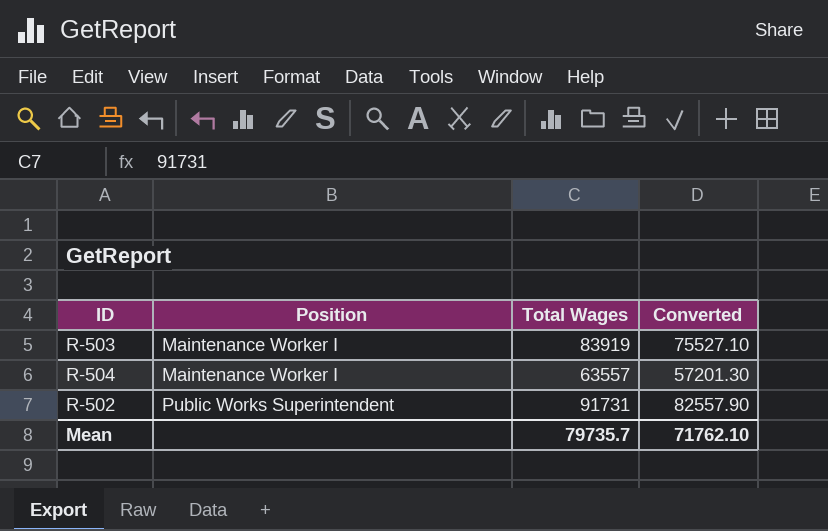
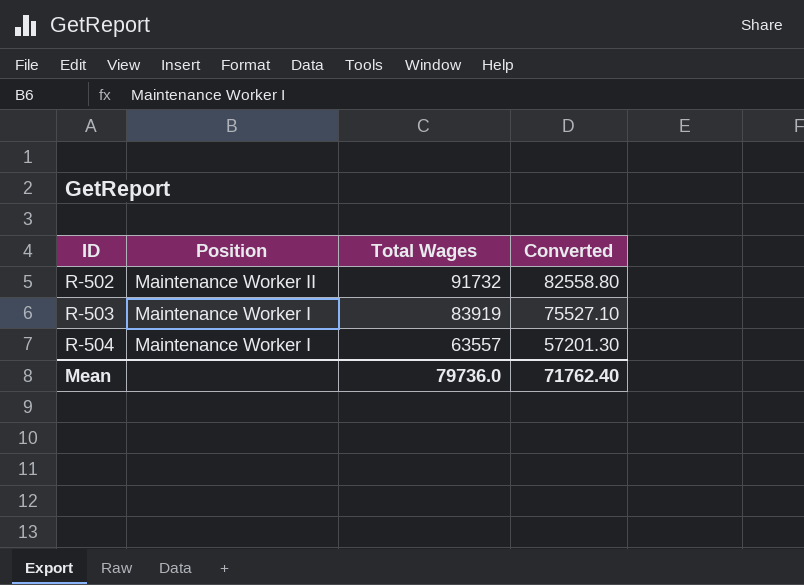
row order: Position ascending -> ID ascending
R-502 | Position: Public Works Superintendent -> Maintenance Worker II
R-502 | Total Wages: 91731 -> 91732
R-502 | Converted: 82557.90 -> 82558.80
Mean | Total Wages: 79735.7 -> 79736.0
Mean | Converted: 71762.10 -> 71762.40

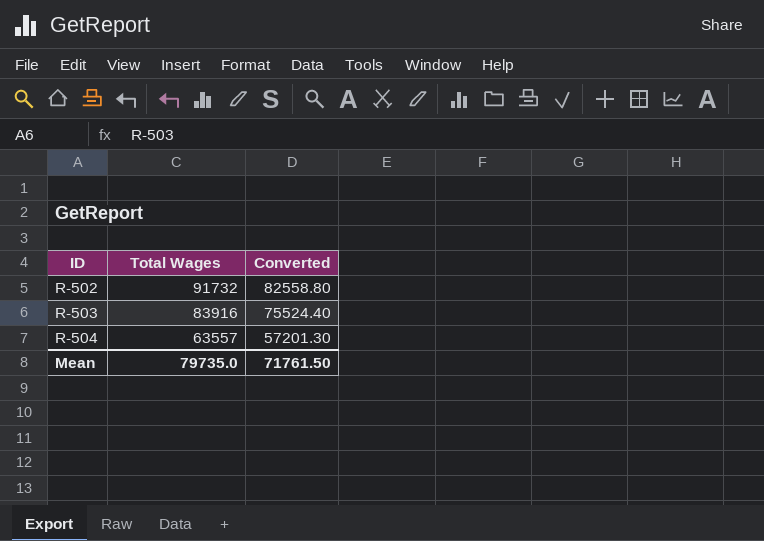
column Position | position: 2 -> none
R-503 | Total Wages: 83919 -> 83916
R-503 | Converted: 75527.10 -> 75524.40
Mean | Total Wages: 79736.0 -> 79735.0
Mean | Converted: 71762.40 -> 71761.50

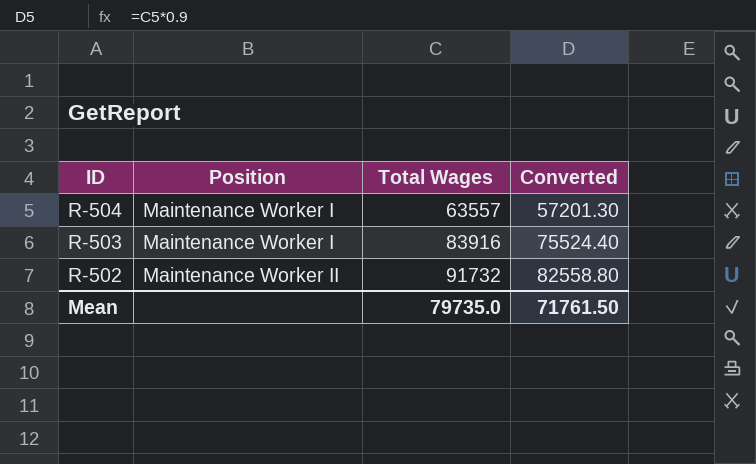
row order: ID ascending -> ID descending
column Position | position: none -> 2

